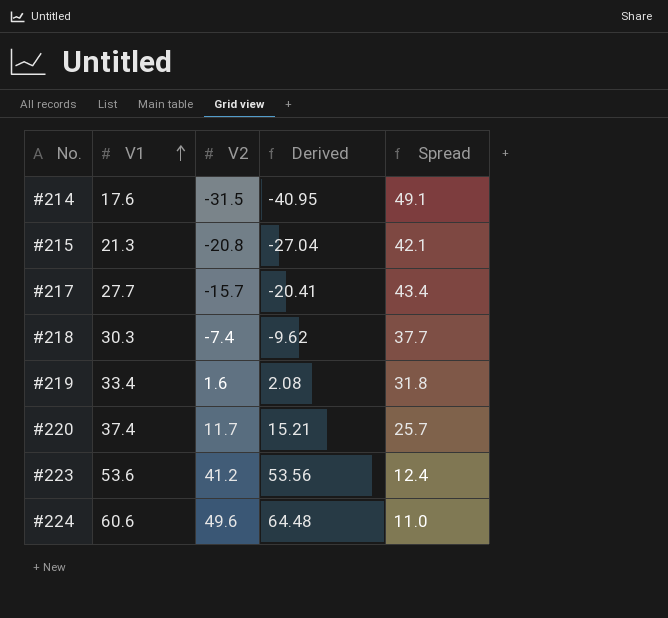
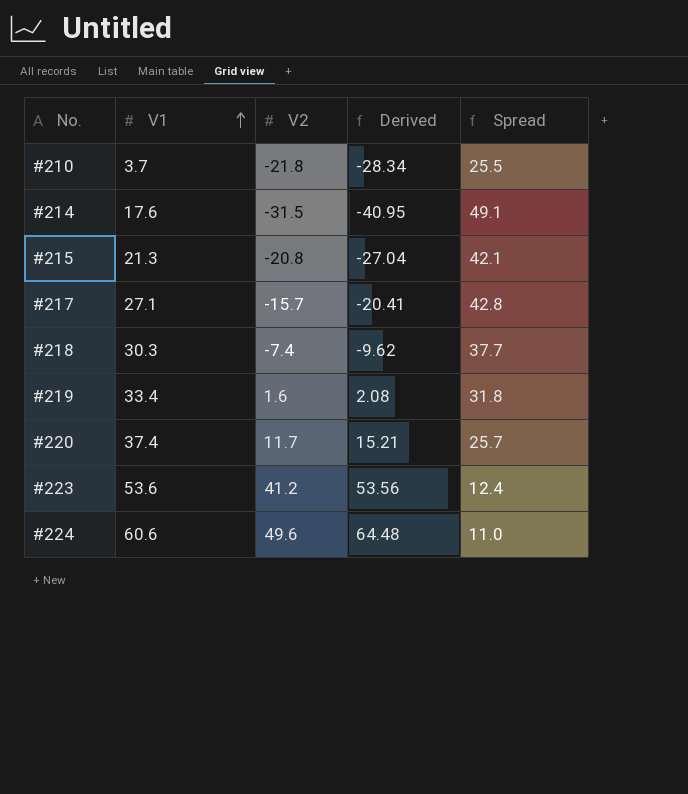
row #210: none -> 3.7 | -21.8 | -28.34 | 25.5
#217 | V1: 27.7 -> 27.1
#217 | Spread: 43.4 -> 42.8

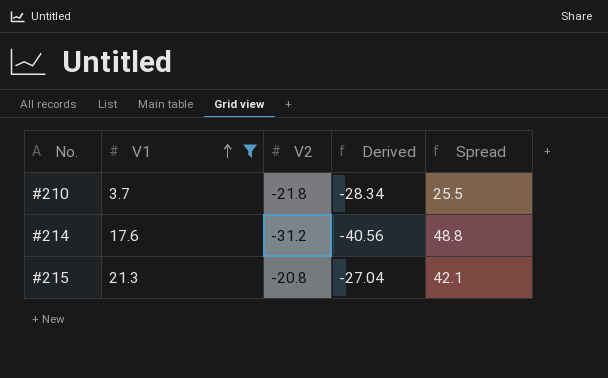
filter: none -> V1 <= 21.3
#214 | V2: -31.5 -> -31.2
#214 | Derived: -40.95 -> -40.56
#214 | Spread: 49.1 -> 48.8

